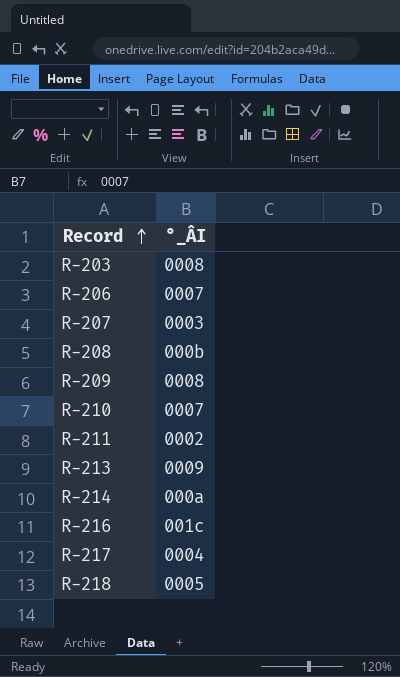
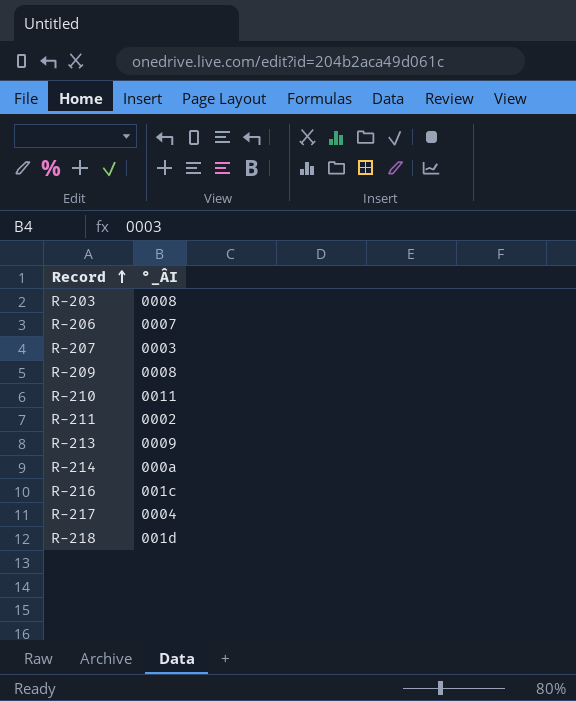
row R-208: 000b -> none
R-210 | °_ÂI: 0007 -> 0011
R-218 | °_ÂI: 0005 -> 001d

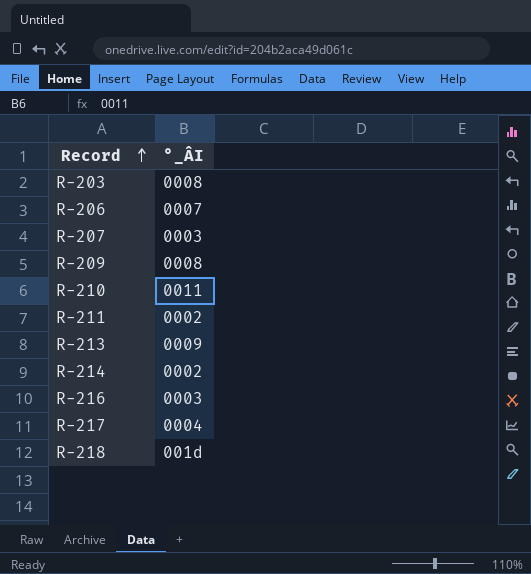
R-214 | °_ÂI: 000a -> 0002
R-216 | °_ÂI: 001c -> 0003

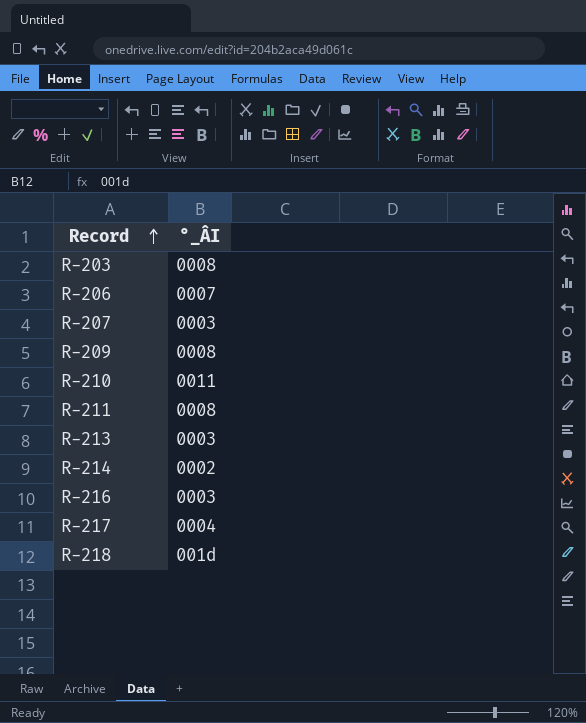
R-211 | °_ÂI: 0002 -> 0008
R-213 | °_ÂI: 0009 -> 0003

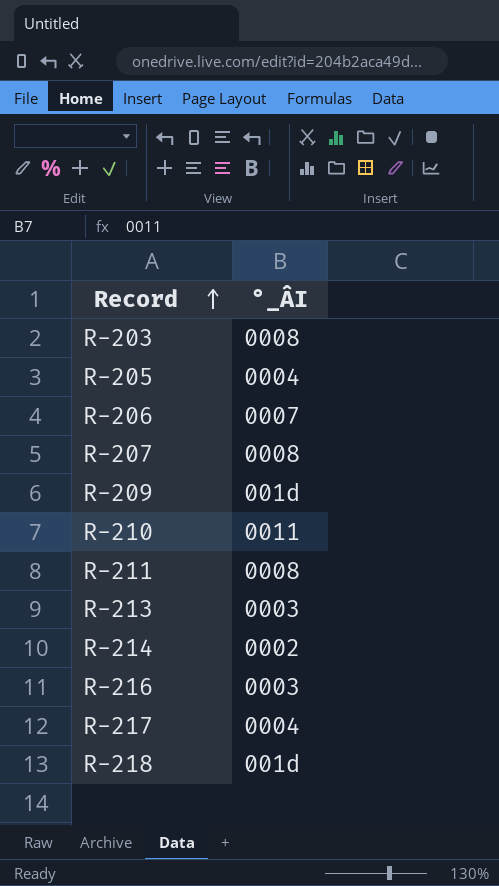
row R-205: none -> 0004
R-207 | °_ÂI: 0003 -> 0008
R-209 | °_ÂI: 0008 -> 001d

